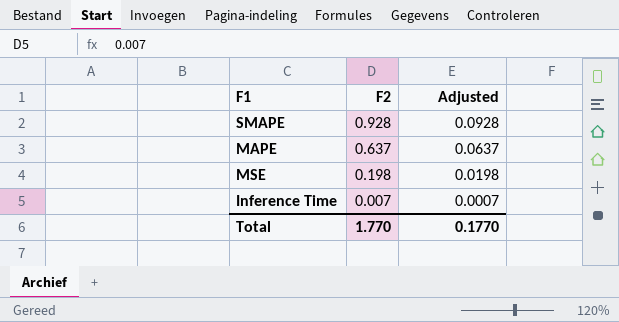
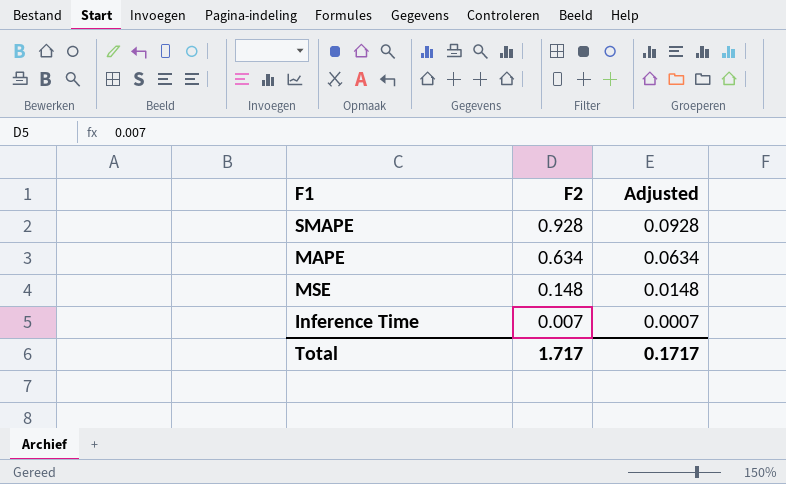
MAPE | F2: 0.637 -> 0.634
MAPE | Adjusted: 0.0637 -> 0.0634
MSE | F2: 0.198 -> 0.148
MSE | Adjusted: 0.0198 -> 0.0148
Total | F2: 1.770 -> 1.717
Total | Adjusted: 0.1770 -> 0.1717

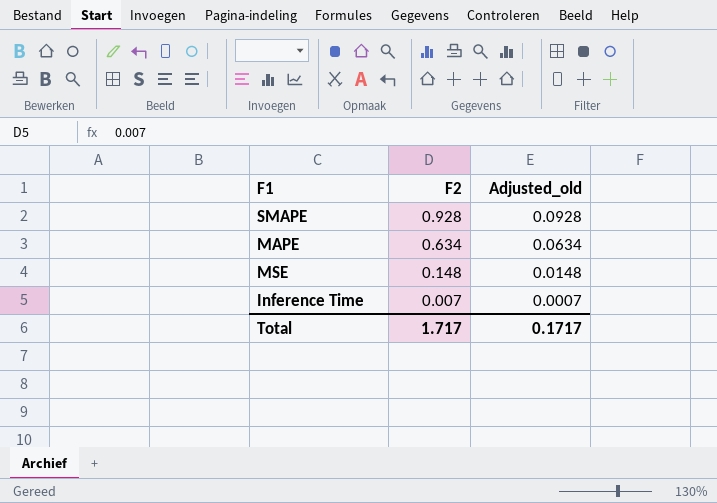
column name: Adjusted -> Adjusted_old

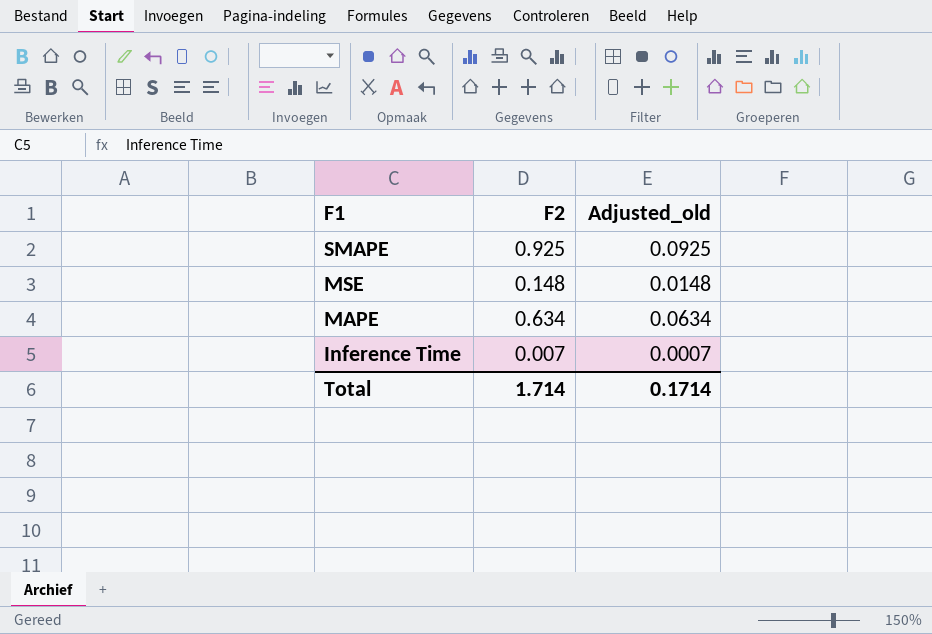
row order: F2 descending -> F1 descending
SMAPE | F2: 0.928 -> 0.925
SMAPE | Adjusted_old: 0.0928 -> 0.0925
Total | F2: 1.717 -> 1.714
Total | Adjusted_old: 0.1717 -> 0.1714

